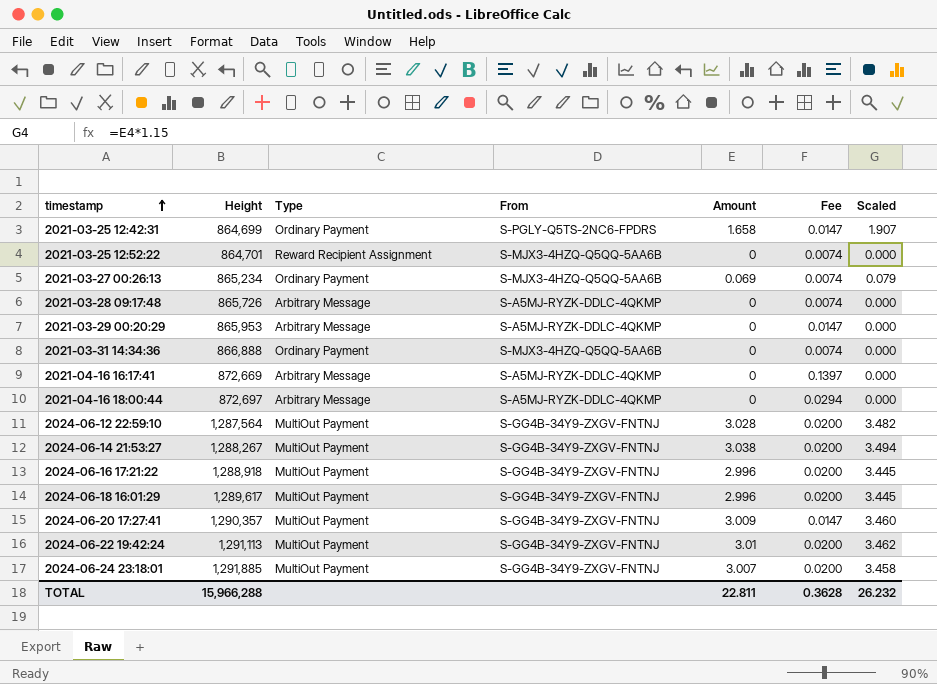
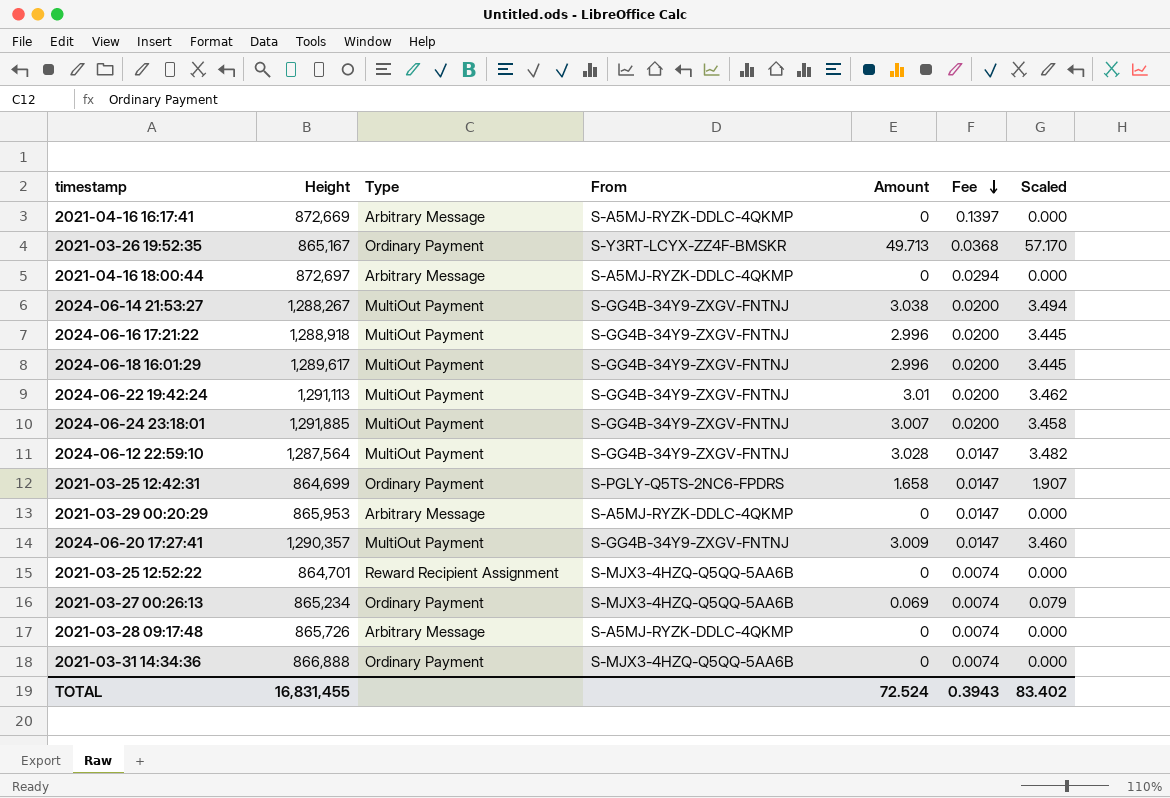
row order: timestamp ascending -> Fee descending
row 2021-03-26 19:52:35: none -> 865,167 | Ordinary Payment | S-Y3RT-LCYX-ZZ4F-BMSKR | 49.713 | 0.0368 | 57.170
2024-06-12 22:59:10 | Fee: 0.0200 -> 0.0147
TOTAL | Height: 15,966,288 -> 16,831,455
TOTAL | Amount: 22.811 -> 72.524
TOTAL | Fee: 0.3628 -> 0.3943
TOTAL | Scaled: 26.232 -> 83.402

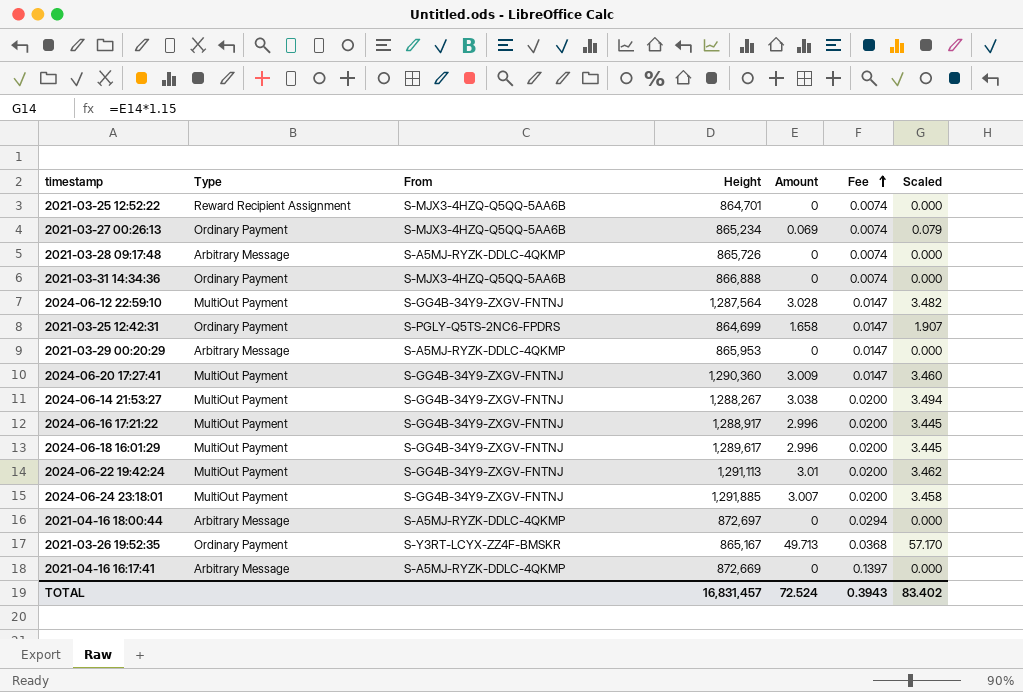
row order: Fee descending -> Fee ascending
column Height | position: 2 -> 4
2024-06-20 17:27:41 | Height: 1,290,357 -> 1,290,360
2024-06-16 17:21:22 | Height: 1,288,918 -> 1,288,917
TOTAL | Height: 16,831,455 -> 16,831,457

